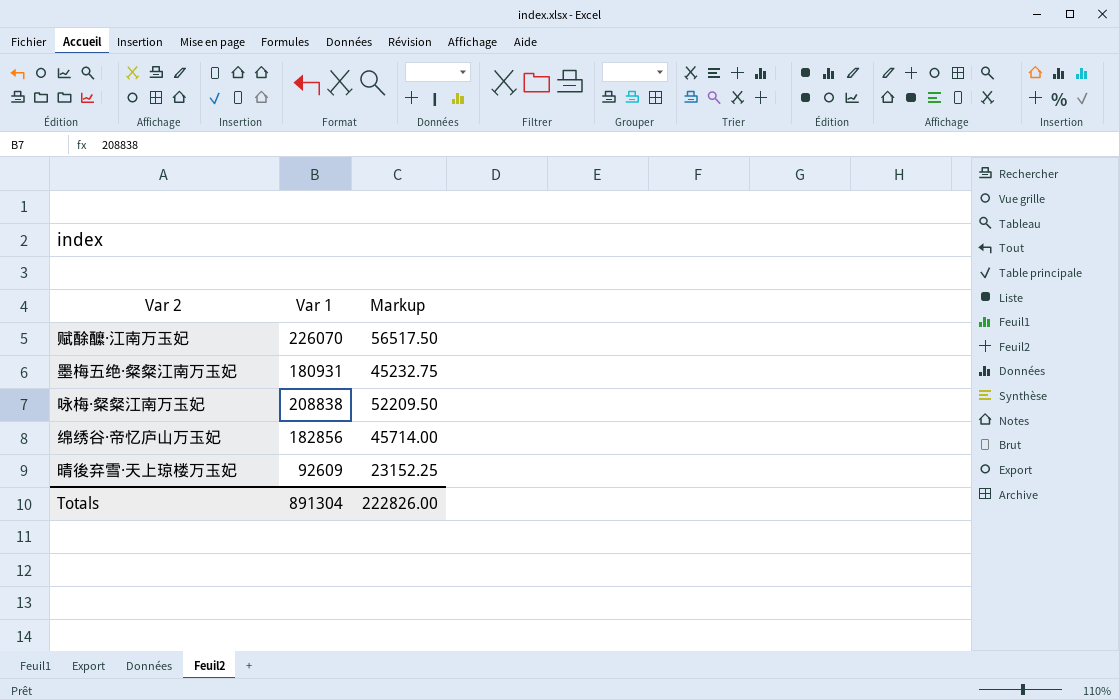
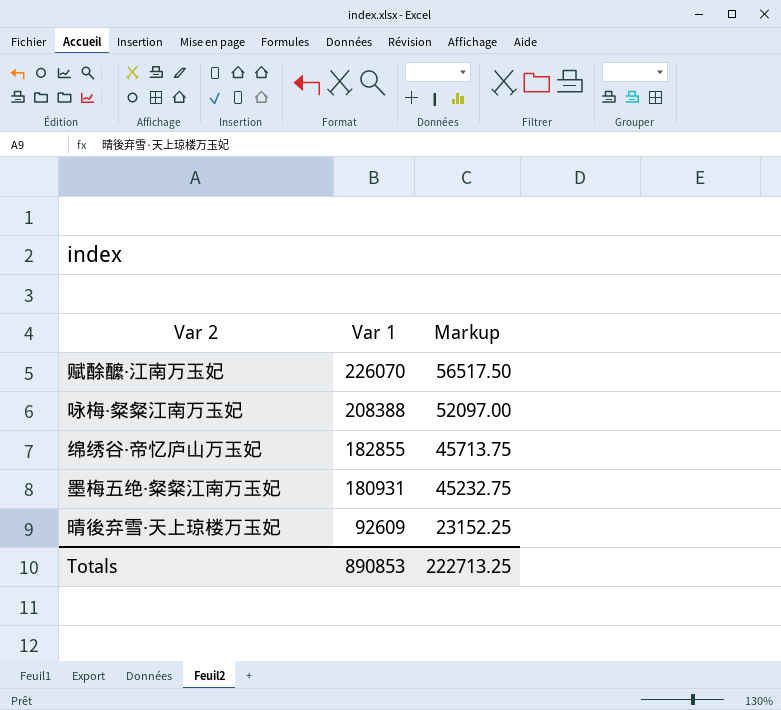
row order: none -> Var 1 descending
咏梅·粲粲江南万玉妃 | Var 1: 208838 -> 208388
咏梅·粲粲江南万玉妃 | Markup: 52209.50 -> 52097.00
绵绣谷·帝忆庐山万玉妃 | Var 1: 182856 -> 182855
绵绣谷·帝忆庐山万玉妃 | Markup: 45714.00 -> 45713.75
Totals | Var 1: 891304 -> 890853
Totals | Markup: 222826.00 -> 222713.25

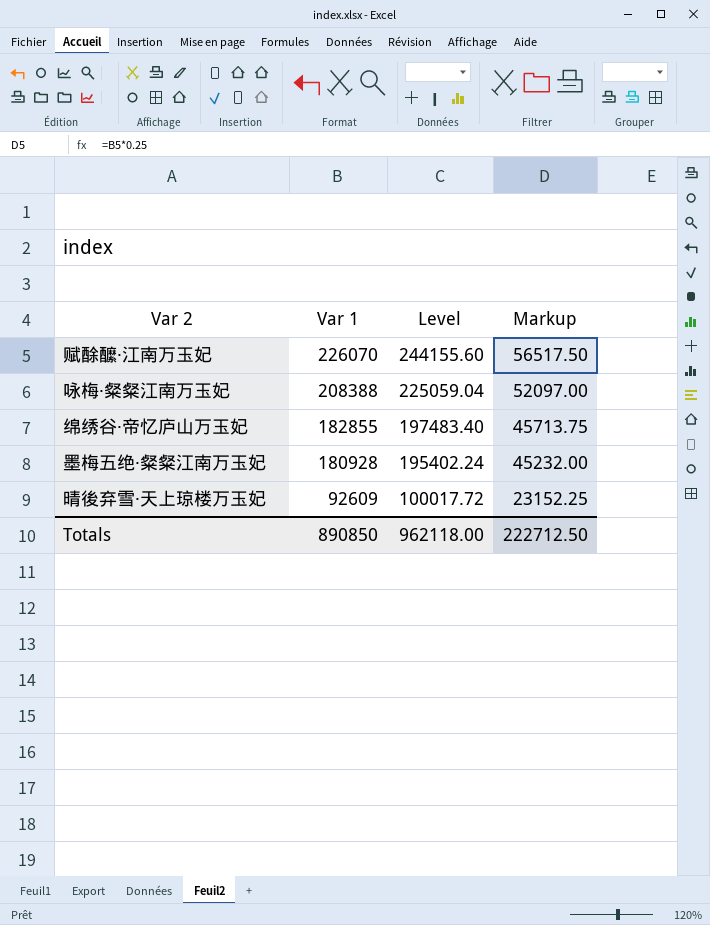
column Level | formula: none -> [Var 1] * 1.08
墨梅五绝·粲粲江南万玉妃 | Var 1: 180931 -> 180928
墨梅五绝·粲粲江南万玉妃 | Markup: 45232.75 -> 45232.00
Totals | Var 1: 890853 -> 890850
Totals | Markup: 222713.25 -> 222712.50

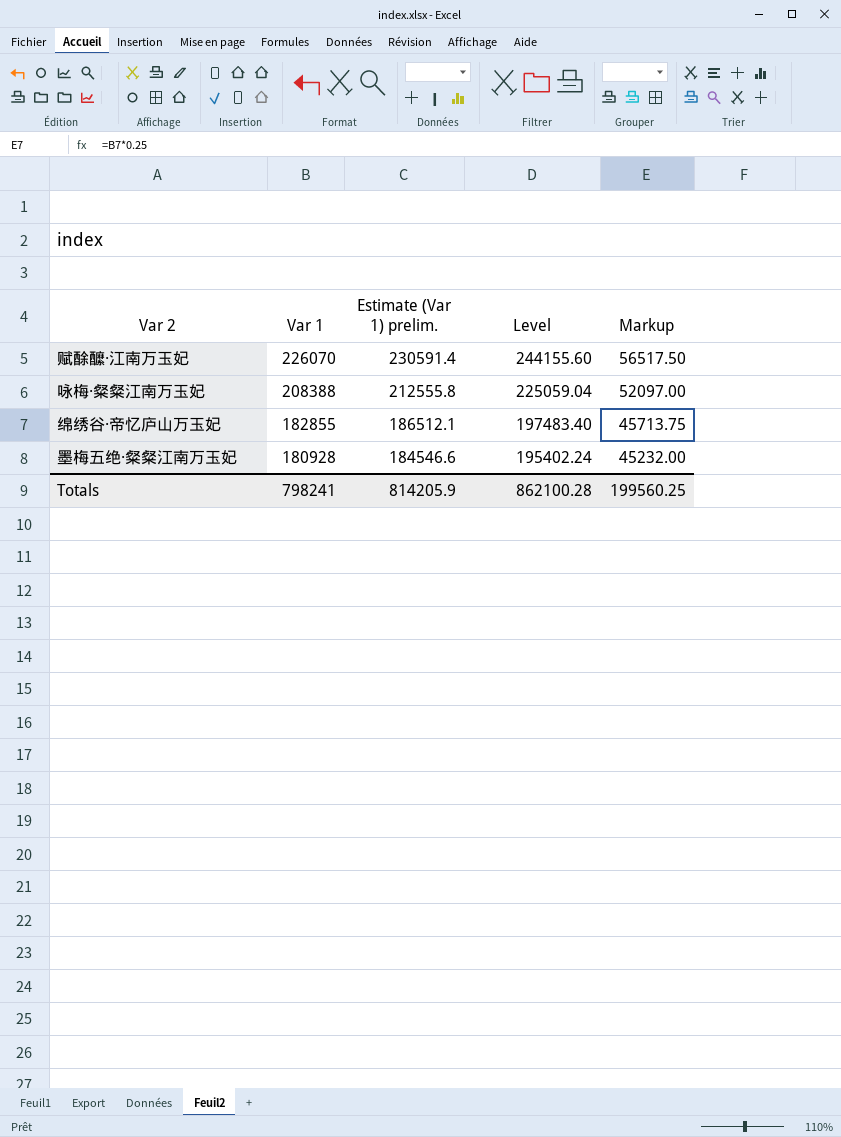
column Estimate (Var 1) prelim. | formula: none -> [Var 1] * 1.02
row 晴後弃雪·天上琼楼万玉妃: 92609 | 100017.72 | 23152.25 -> none
Totals | Var 1: 890850 -> 798241
Totals | Level: 962118.00 -> 862100.28
Totals | Markup: 222712.50 -> 199560.25

